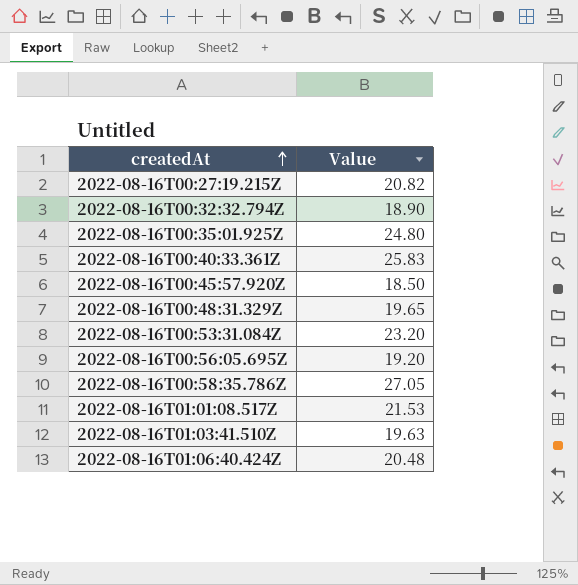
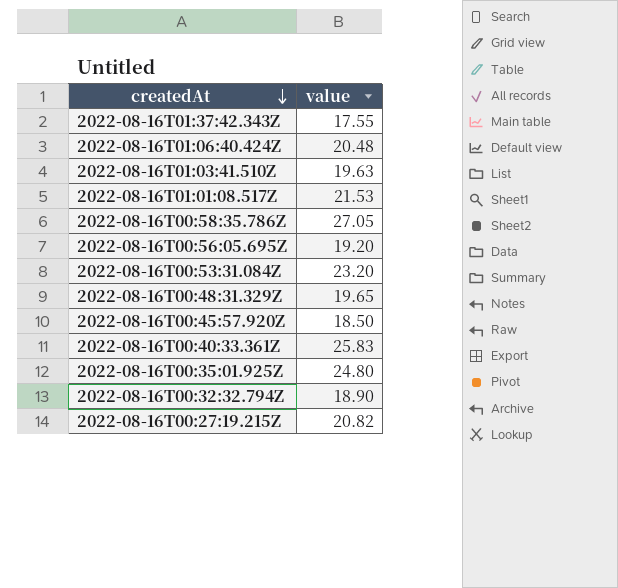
row order: createdAt ascending -> createdAt descending
column name: Value -> value
row 2022-08-16T01:37:42.343Z: none -> 17.55

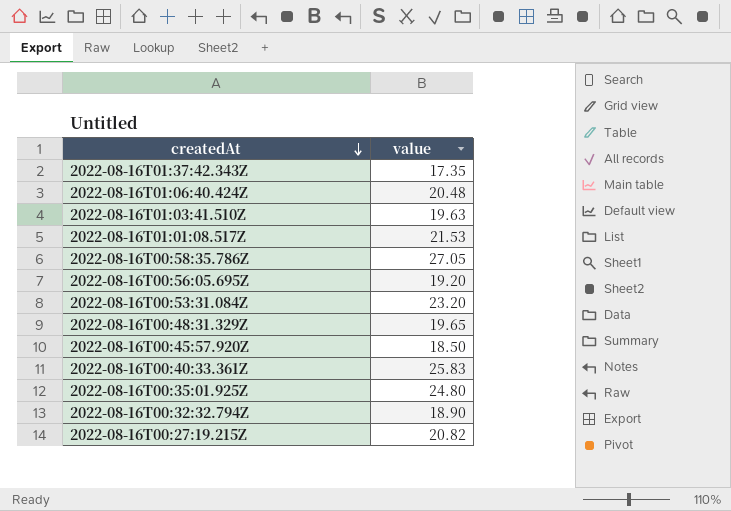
2022-08-16T01:37:42.343Z | value: 17.55 -> 17.35

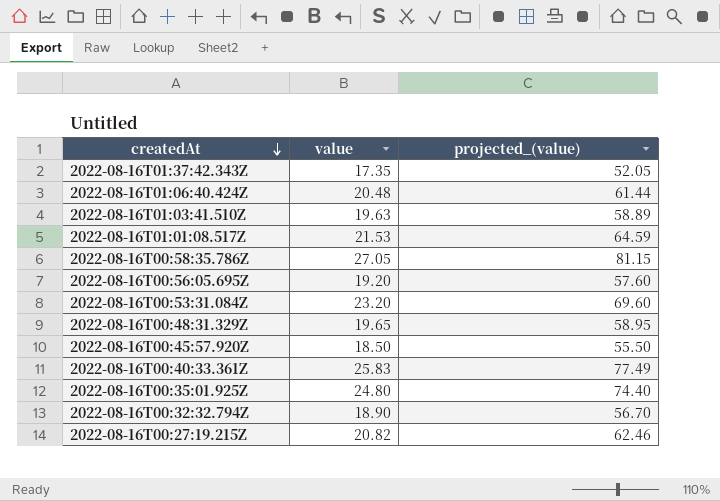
column projected_(value) | formula: none -> [value] * 3

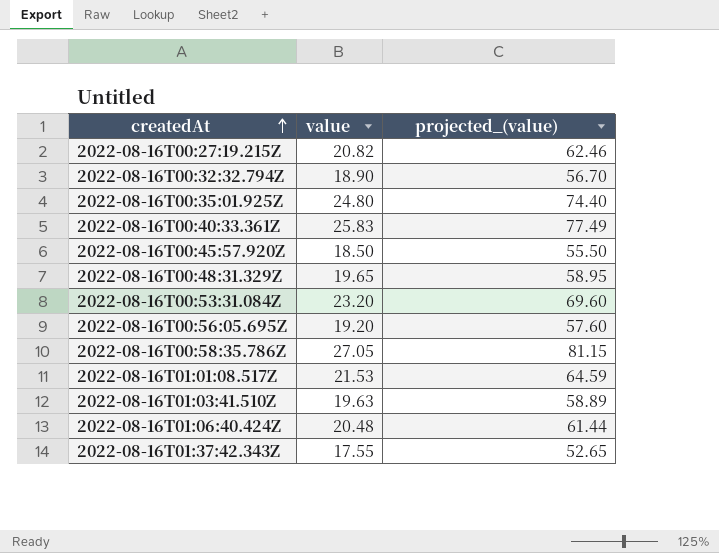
row order: createdAt descending -> createdAt ascending
2022-08-16T01:37:42.343Z | value: 17.35 -> 17.55
2022-08-16T01:37:42.343Z | projected_(value): 52.05 -> 52.65

